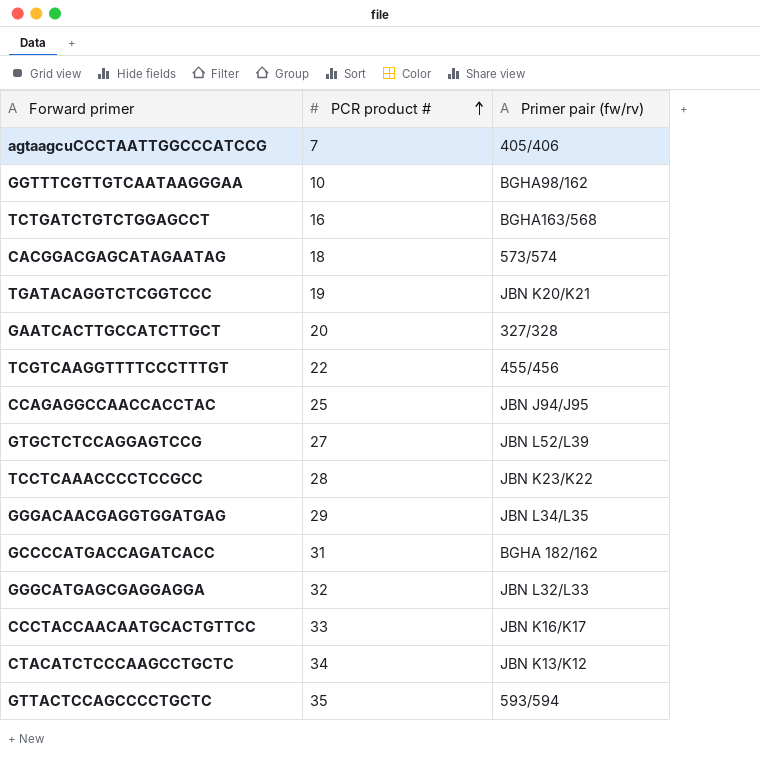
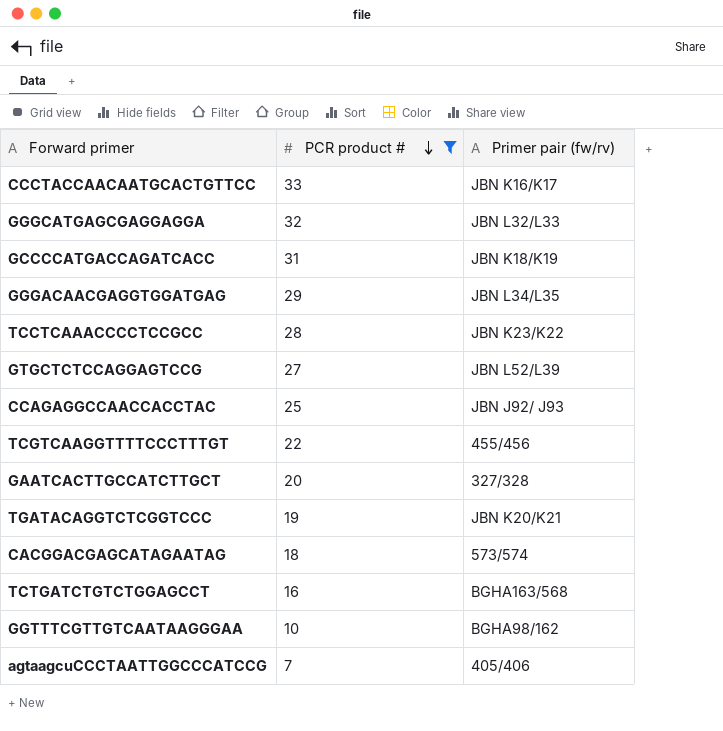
filter: none -> PCR product # <= 33
row order: PCR product # ascending -> PCR product # descending
GCCCCATGACCAGATCACC | Primer pair (fw/rv): BGHA 182/162 -> JBN K18/K19
CCAGAGGCCAACCACCTAC | Primer pair (fw/rv): JBN J94/J95 -> JBN J92/ J93

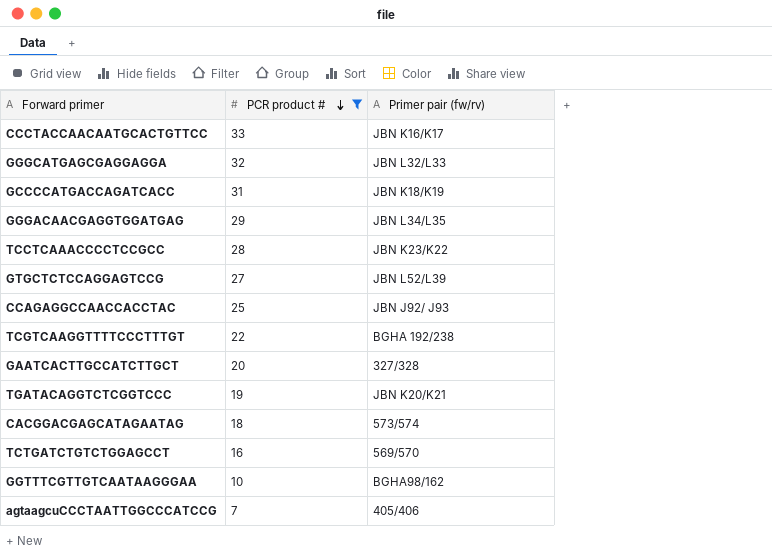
TCGTCAAGGTTTTCCCTTTGT | Primer pair (fw/rv): 455/456 -> BGHA 192/238
TCTGATCTGTCTGGAGCCT | Primer pair (fw/rv): BGHA163/568 -> 569/570

